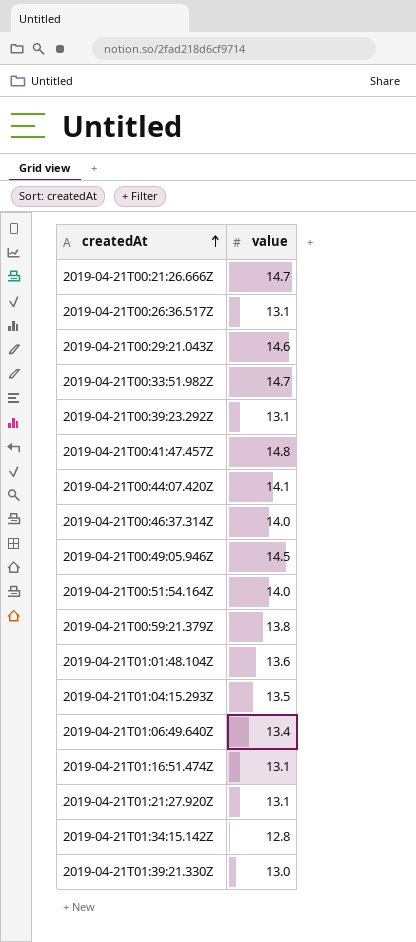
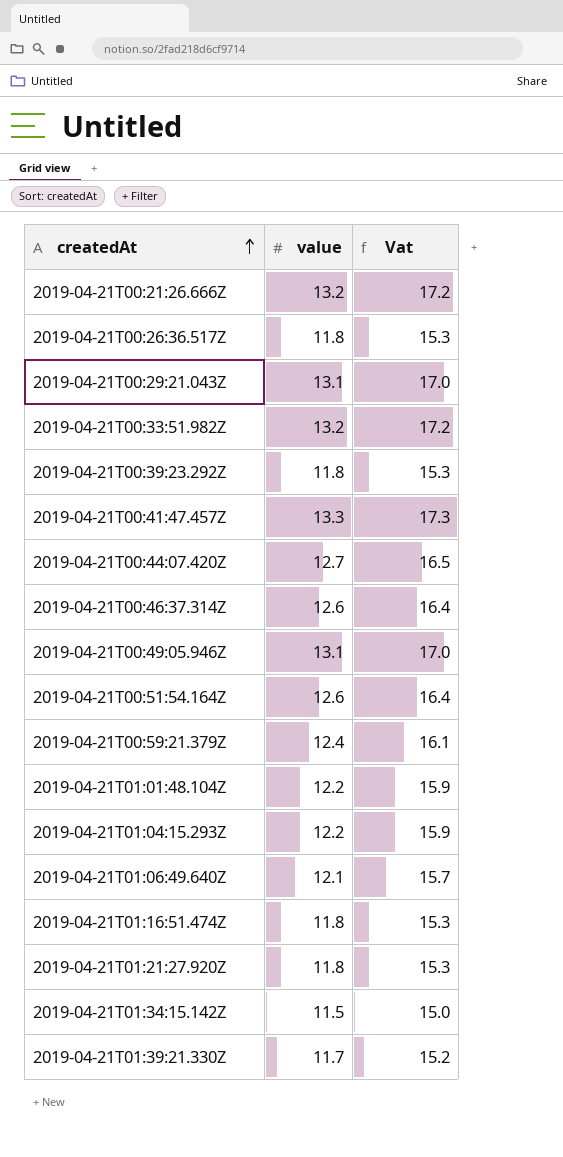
column Vat | formula: none -> [value] * 1.3
2019-04-21T00:21:26.666Z | value: 14.7 -> 13.2
2019-04-21T00:26:36.517Z | value: 13.1 -> 11.8
2019-04-21T00:29:21.043Z | value: 14.6 -> 13.1
2019-04-21T00:33:51.982Z | value: 14.7 -> 13.2
2019-04-21T00:39:23.292Z | value: 13.1 -> 11.8
2019-04-21T00:41:47.457Z | value: 14.8 -> 13.3
2019-04-21T00:44:07.420Z | value: 14.1 -> 12.7
2019-04-21T00:46:37.314Z | value: 14.0 -> 12.6
2019-04-21T00:49:05.946Z | value: 14.5 -> 13.1
2019-04-21T00:51:54.164Z | value: 14.0 -> 12.6
2019-04-21T00:59:21.379Z | value: 13.8 -> 12.4
2019-04-21T01:01:48.104Z | value: 13.6 -> 12.2
2019-04-21T01:04:15.293Z | value: 13.5 -> 12.2
2019-04-21T01:06:49.640Z | value: 13.4 -> 12.1
2019-04-21T01:16:51.474Z | value: 13.1 -> 11.8
2019-04-21T01:21:27.920Z | value: 13.1 -> 11.8
2019-04-21T01:34:15.142Z | value: 12.8 -> 11.5
2019-04-21T01:39:21.330Z | value: 13.0 -> 11.7

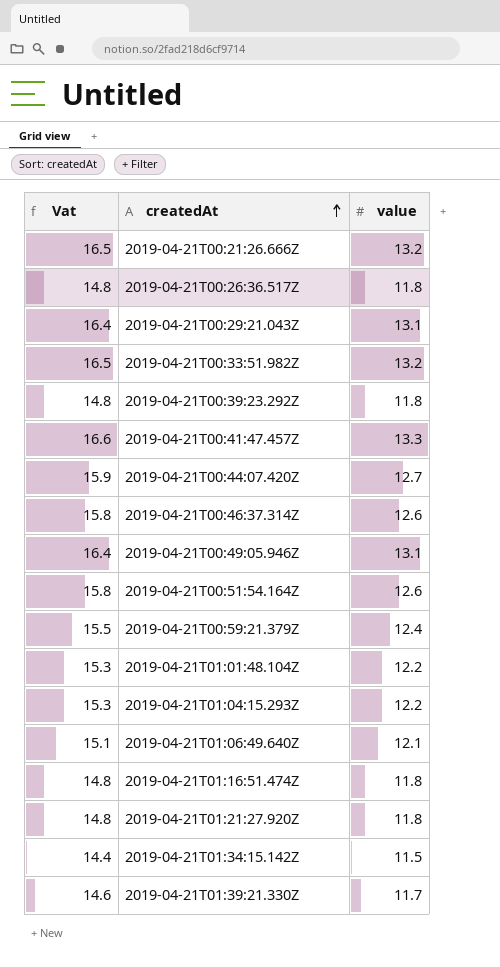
column Vat | formula: [value] * 1.3 -> [value] * 1.25
column Vat | position: 3 -> 1

